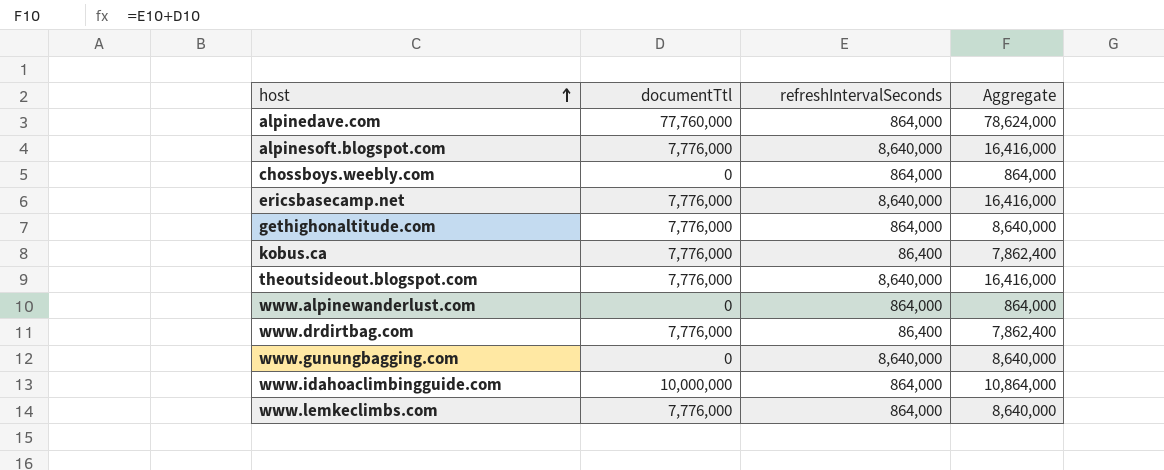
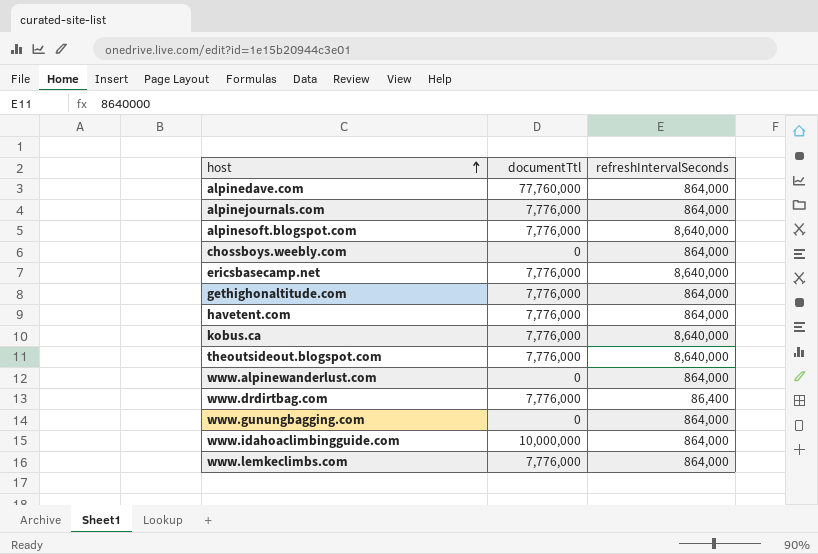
column Aggregate | formula: [documentTtl] + [refreshIntervalSeconds] -> none
row alpinejournals.com: none -> 7,776,000 | 864,000
row havetent.com: none -> 7,776,000 | 864,000
kobus.ca | refreshIntervalSeconds: 86,400 -> 8,640,000
www.gunungbagging.com | refreshIntervalSeconds: 8,640,000 -> 864,000

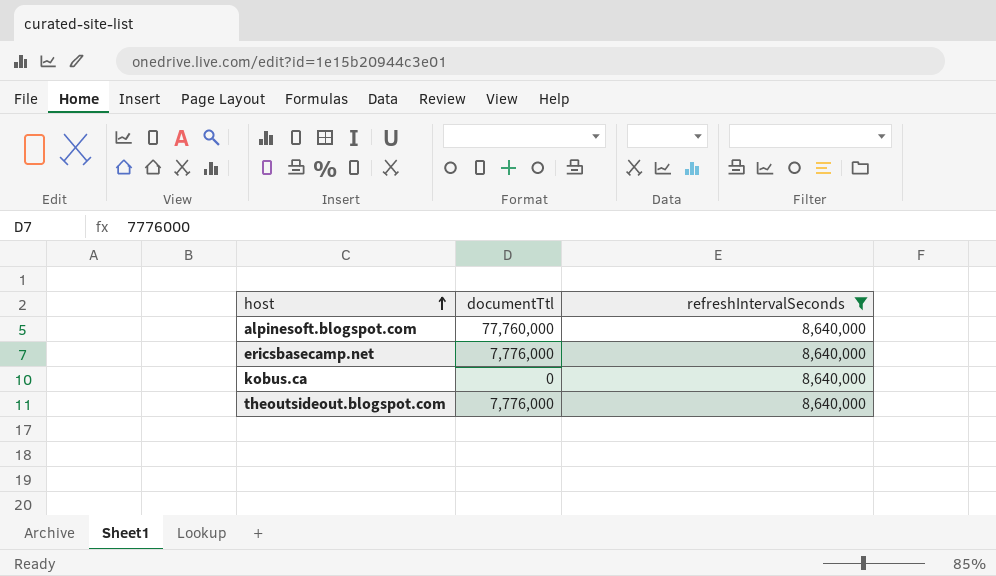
filter: none -> refreshIntervalSeconds = 8,640,000
alpinesoft.blogspot.com | documentTtl: 7,776,000 -> 77,760,000
kobus.ca | documentTtl: 7,776,000 -> 0

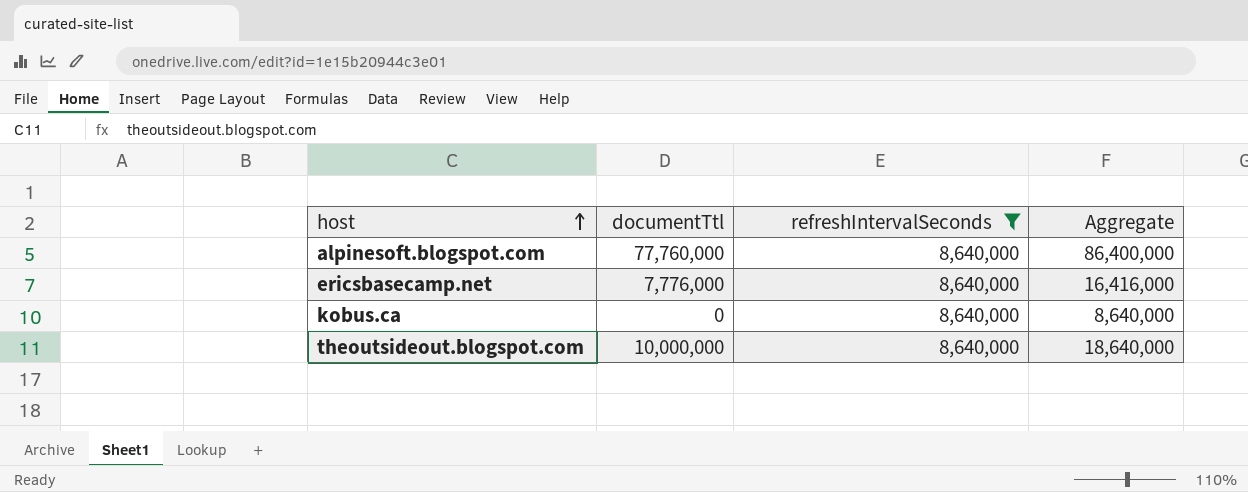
column Aggregate | formula: none -> [documentTtl] + [refreshIntervalSeconds]
theoutsideout.blogspot.com | documentTtl: 7,776,000 -> 10,000,000

